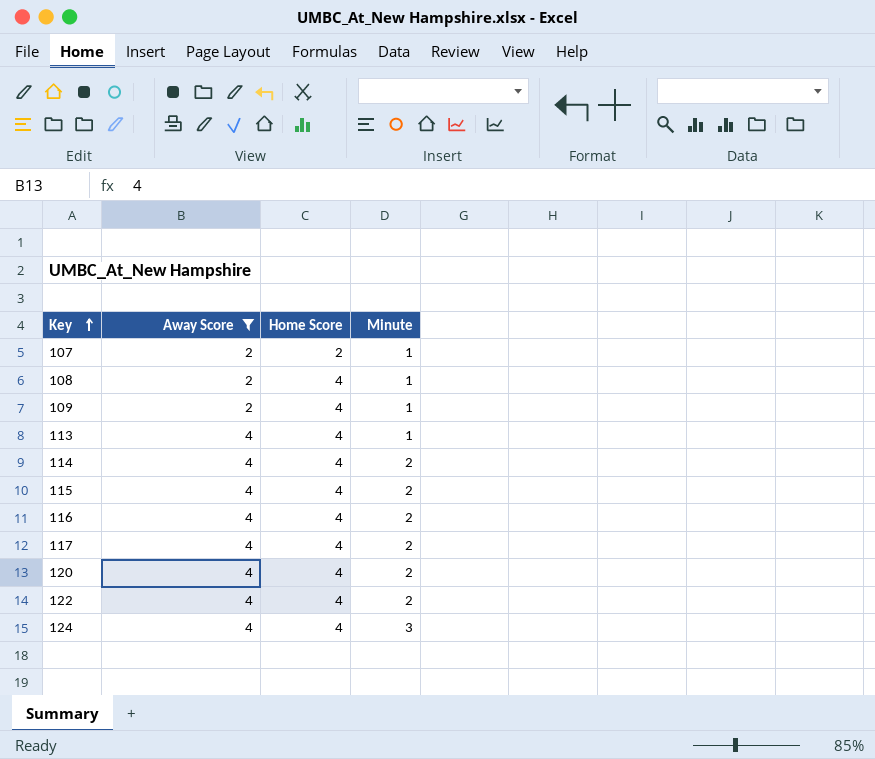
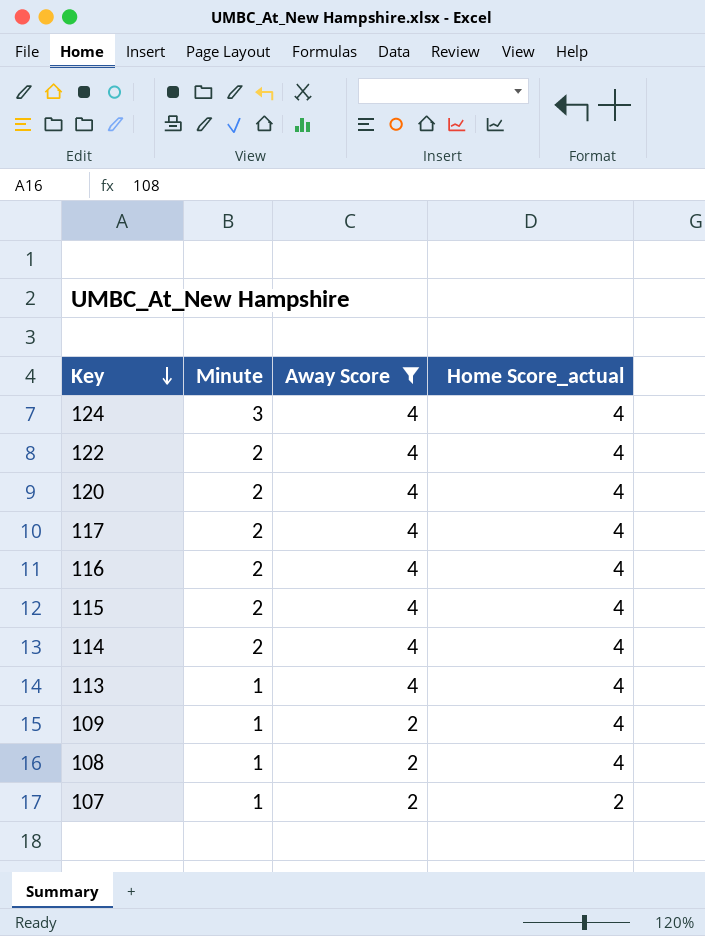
row order: Key ascending -> Key descending
column Minute | position: 4 -> 2
column name: Home Score -> Home Score_actual

